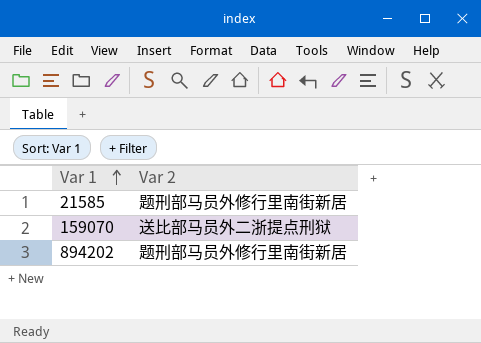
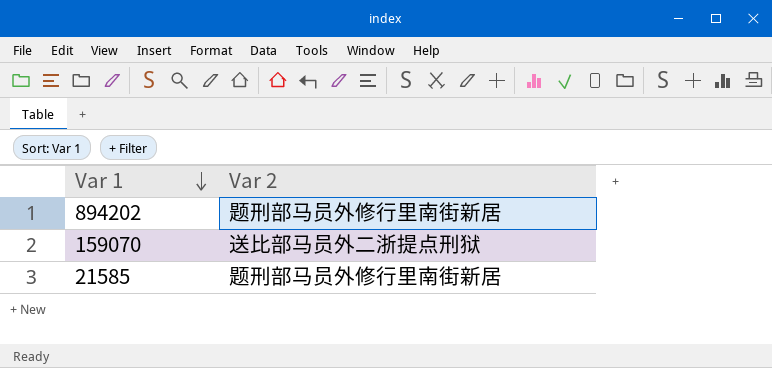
row order: Var 1 ascending -> Var 1 descending

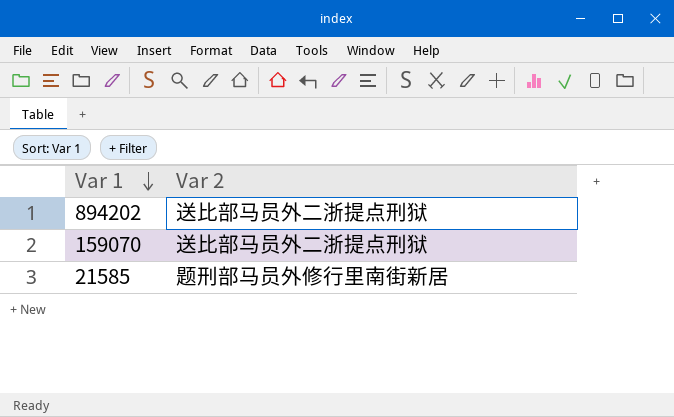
894202 | Var 2: 题刑部马员外修行里南街新居 -> 送比部马员外二浙提点刑狱

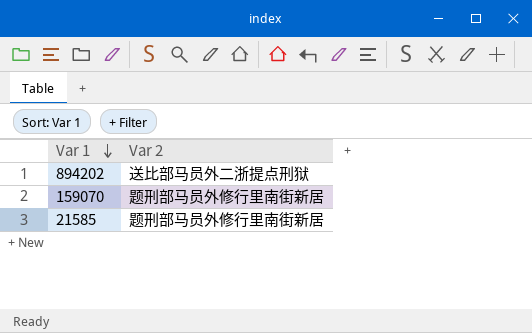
159070 | Var 2: 送比部马员外二浙提点刑狱 -> 题刑部马员外修行里南街新居

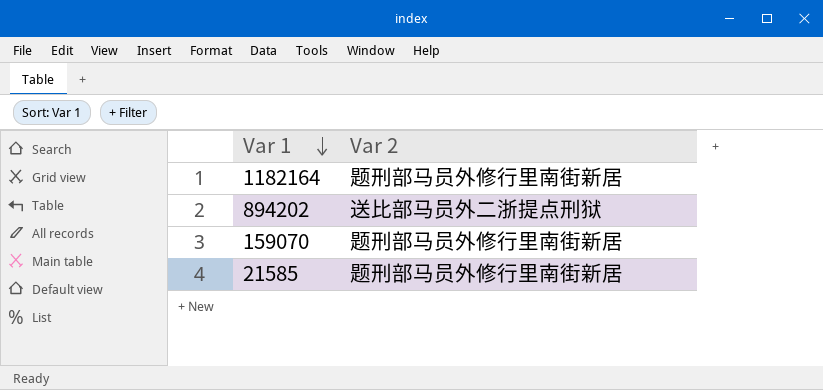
row 1182164: none -> 题刑部马员外修行里南街新居

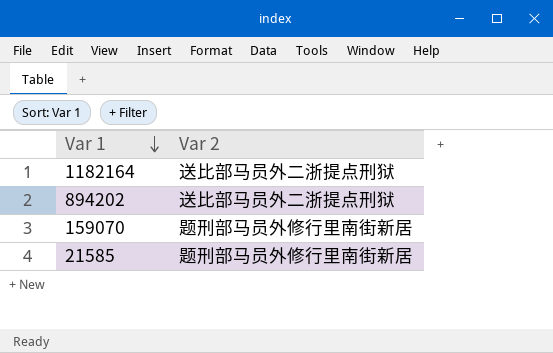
1182164 | Var 2: 题刑部马员外修行里南街新居 -> 送比部马员外二浙提点刑狱

